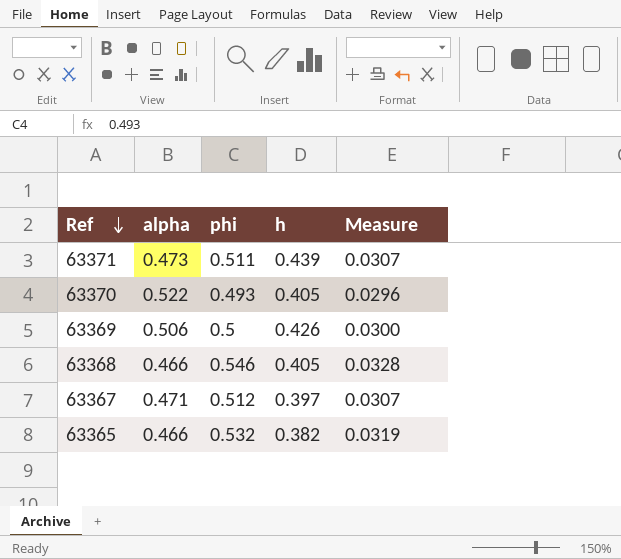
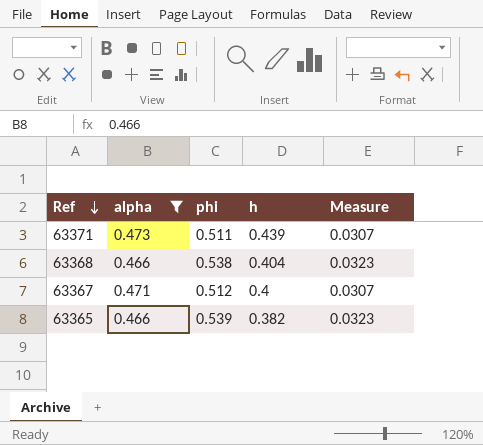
filter: none -> alpha <= 0.473
63368 | phi: 0.546 -> 0.538
63368 | h: 0.405 -> 0.404
63368 | Measure: 0.0328 -> 0.0323
63367 | h: 0.397 -> 0.4
63365 | phi: 0.532 -> 0.539
63365 | Measure: 0.0319 -> 0.0323

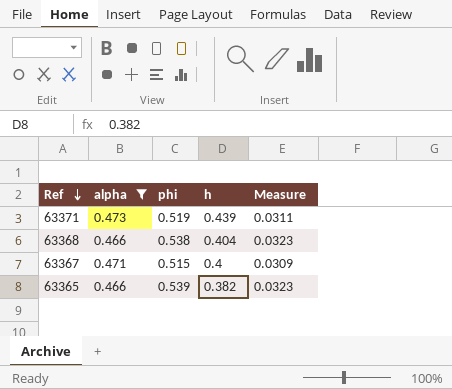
63371 | phi: 0.511 -> 0.519
63371 | Measure: 0.0307 -> 0.0311
63367 | phi: 0.512 -> 0.515
63367 | Measure: 0.0307 -> 0.0309

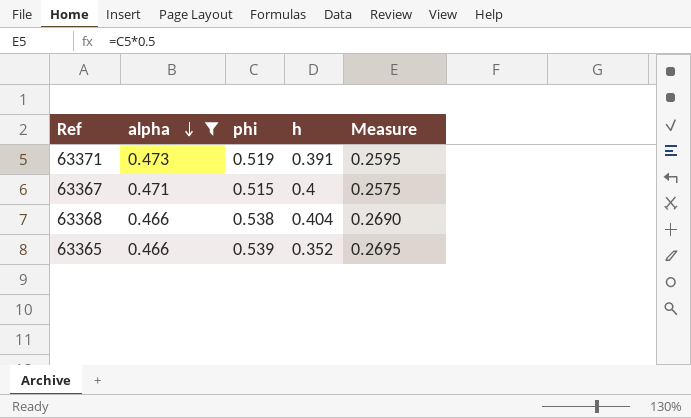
row order: Ref descending -> alpha descending
column Measure | formula: [phi] * 0.06 -> [phi] * 0.5
63371 | h: 0.439 -> 0.391
63365 | h: 0.382 -> 0.352

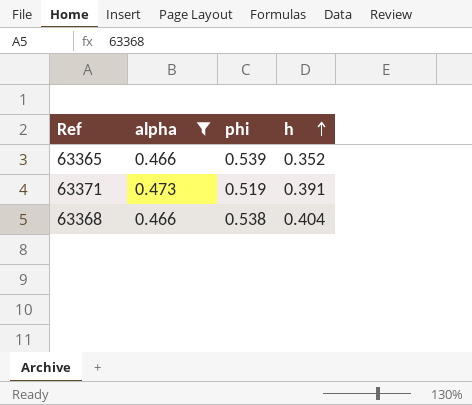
row order: alpha descending -> h ascending
column Measure | formula: [phi] * 0.5 -> none
row 63367: 0.471 | 0.515 | 0.4 | 0.2575 -> none

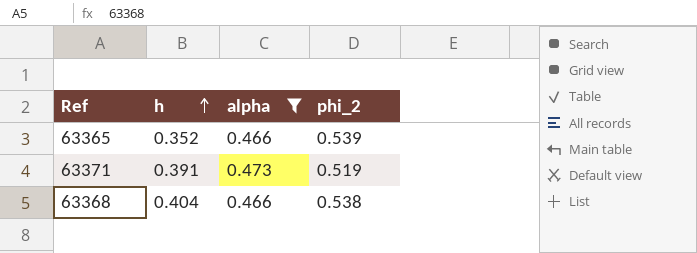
column h | position: 4 -> 2
column name: phi -> phi_2

